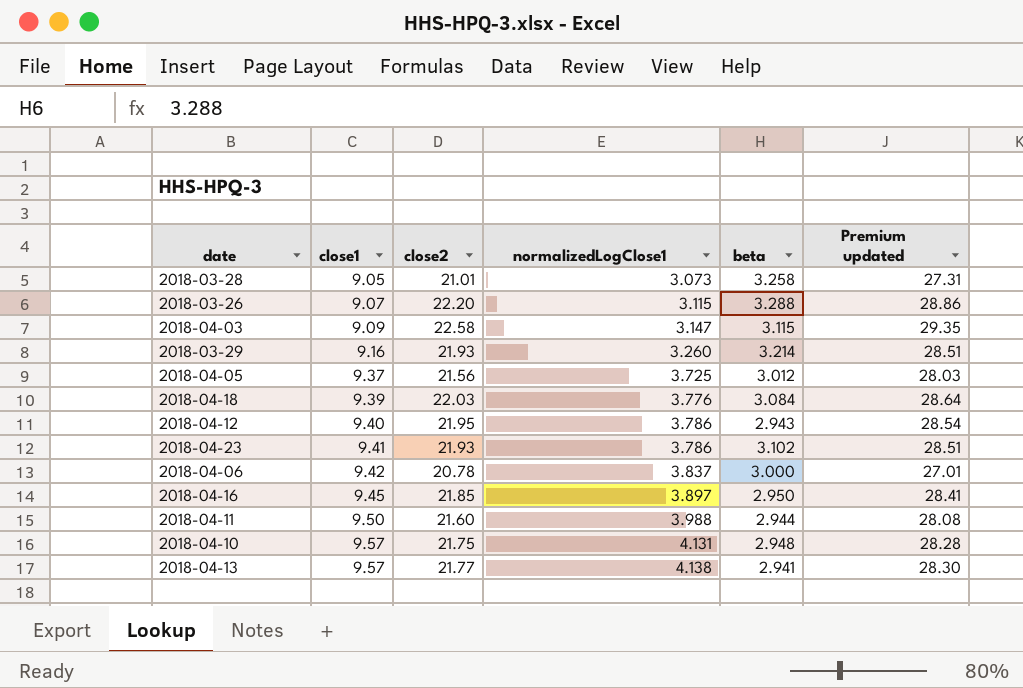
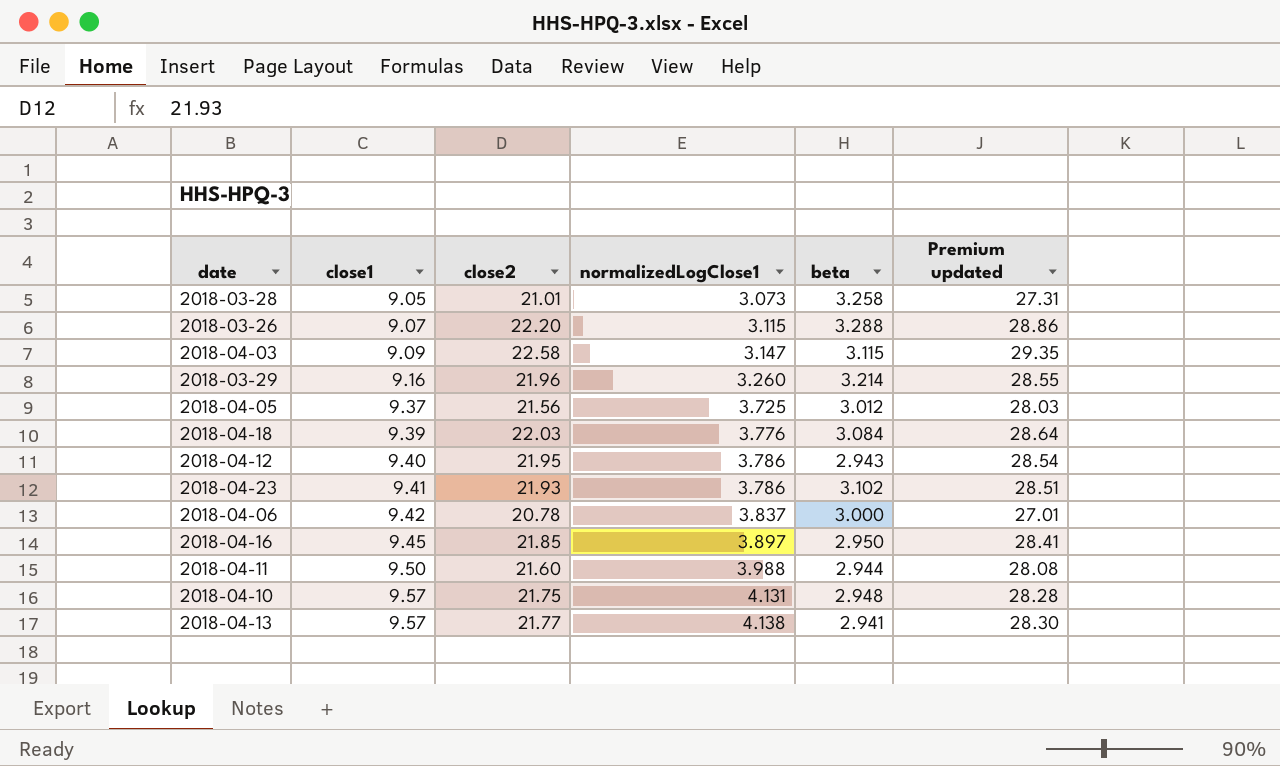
2018-03-29 | close2: 21.93 -> 21.96
2018-03-29 | Premium updated: 28.51 -> 28.55

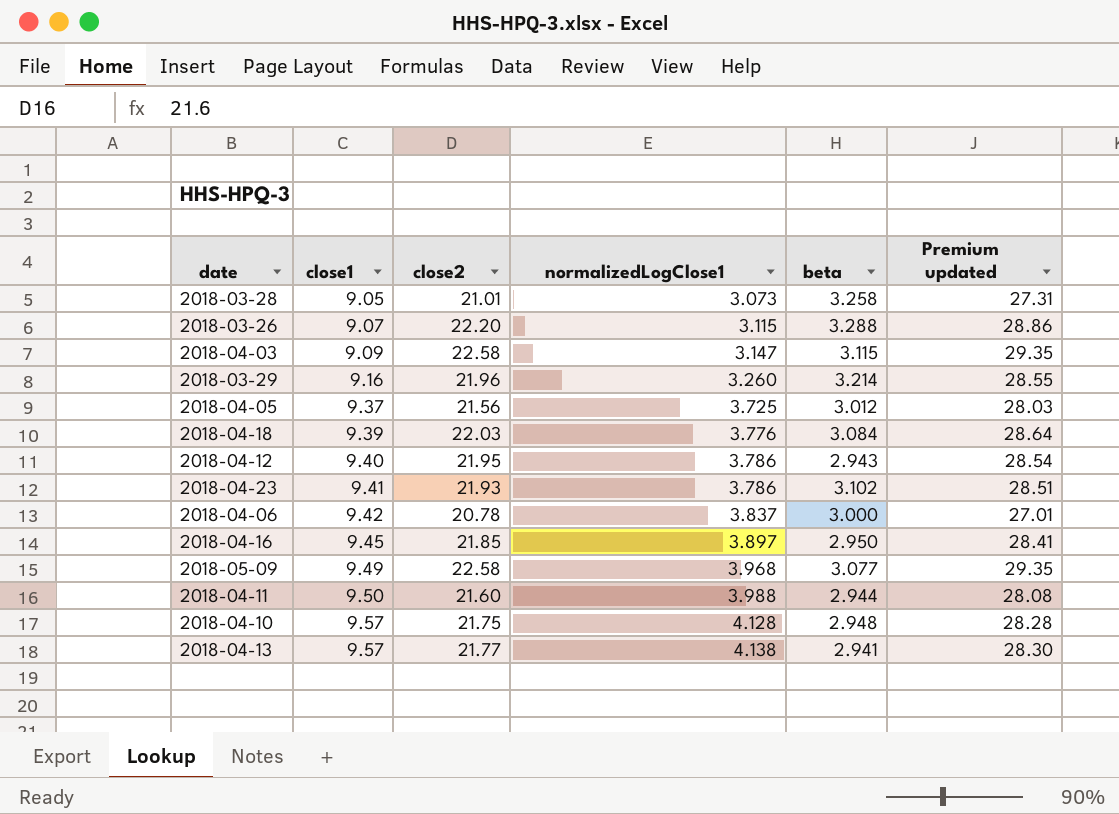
row 2018-05-09: none -> 9.49 | 22.58 | 3.968 | 3.077 | 29.35
2018-04-10 | normalizedLogClose1: 4.131 -> 4.128

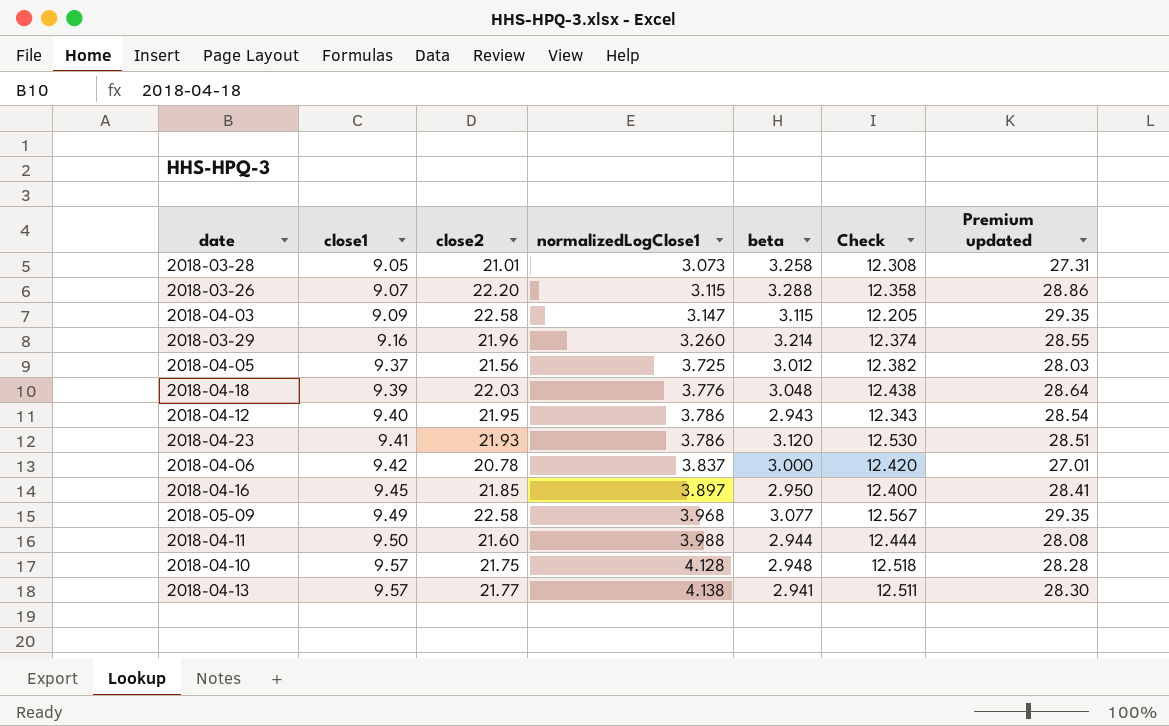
column Check | formula: none -> [close1] + [beta]
2018-04-18 | beta: 3.084 -> 3.048
2018-04-23 | beta: 3.102 -> 3.120

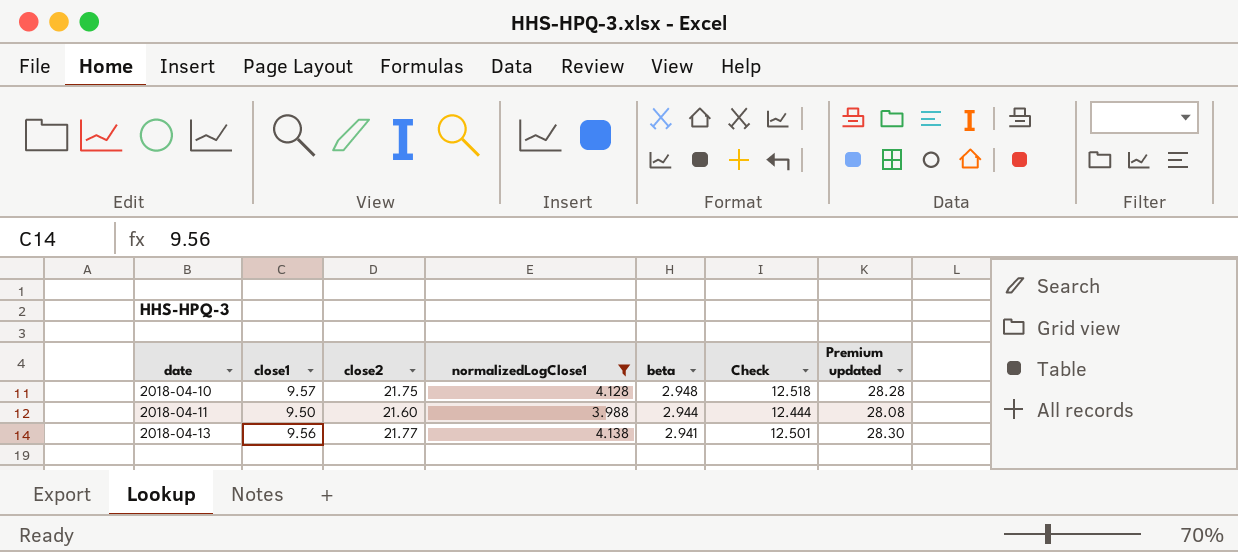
filter: none -> normalizedLogClose1 >= 3.988
row order: close1 ascending -> date ascending
2018-04-13 | close1: 9.57 -> 9.56
2018-04-13 | Check: 12.511 -> 12.501

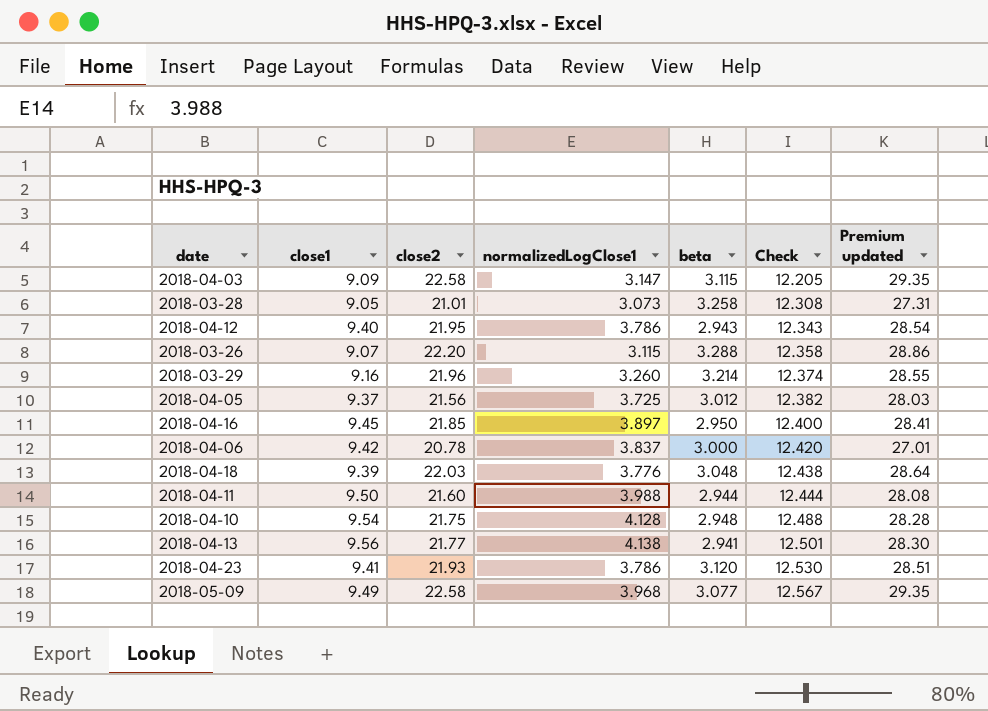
filter: normalizedLogClose1 >= 3.988 -> none
row order: date ascending -> Check ascending
2018-04-10 | close1: 9.57 -> 9.54
2018-04-10 | Check: 12.518 -> 12.488

